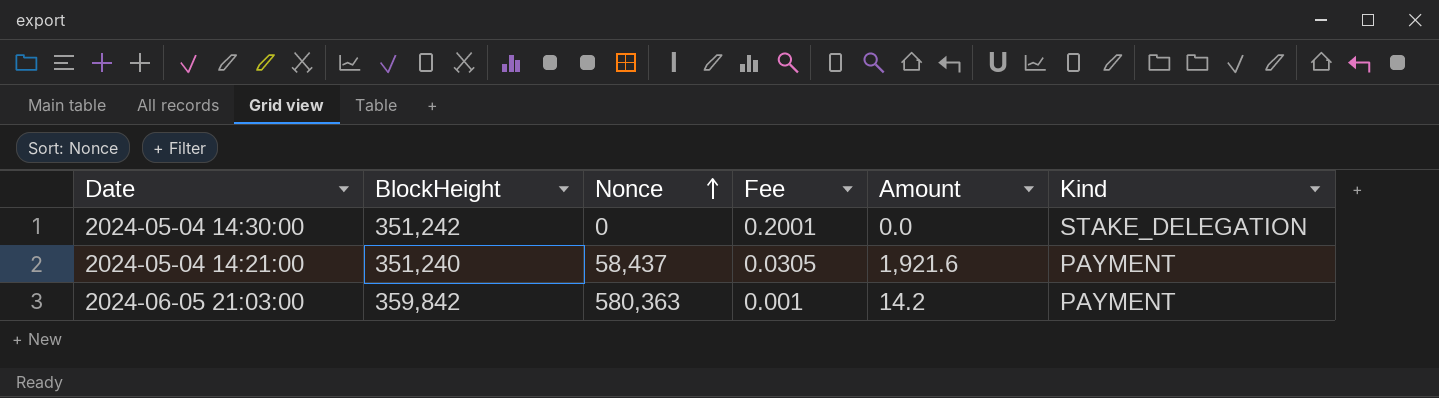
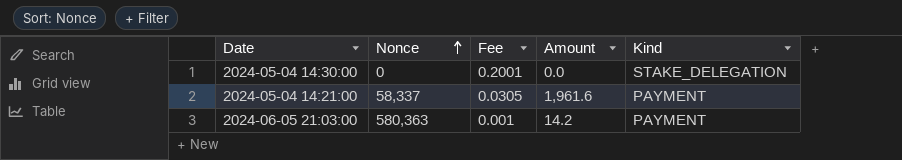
column BlockHeight | position: 2 -> none
2024-05-04 14:21:00 | Nonce: 58,437 -> 58,337
2024-05-04 14:21:00 | Amount: 1,921.6 -> 1,961.6

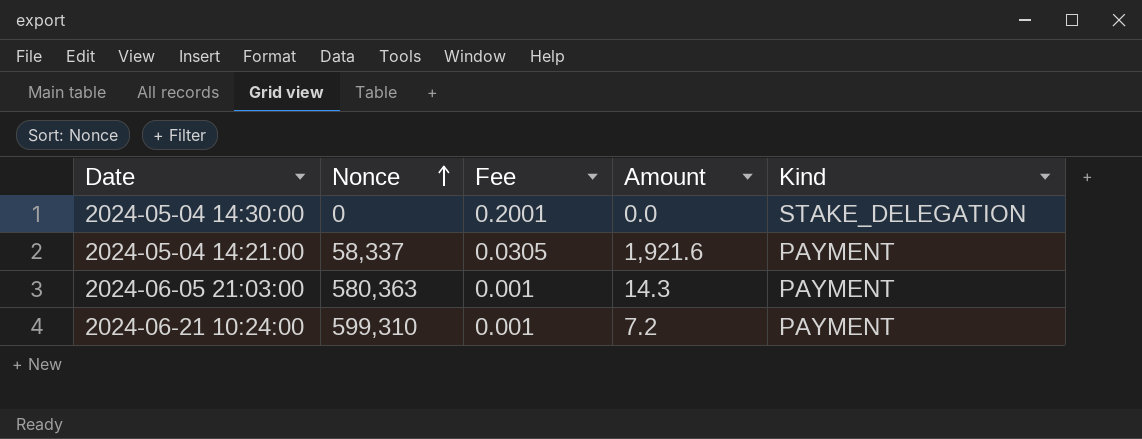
2024-05-04 14:21:00 | Amount: 1,961.6 -> 1,921.6
2024-06-05 21:03:00 | Amount: 14.2 -> 14.3
row 2024-06-21 10:24:00: none -> 599,310 | 0.001 | 7.2 | PAYMENT

